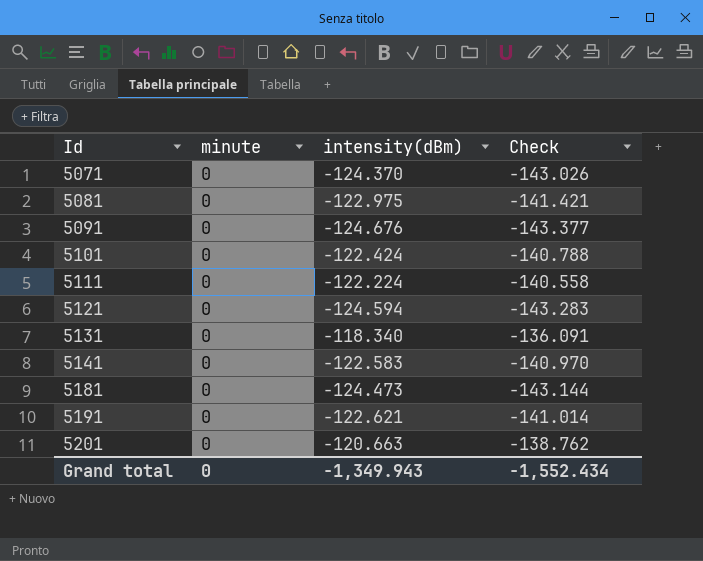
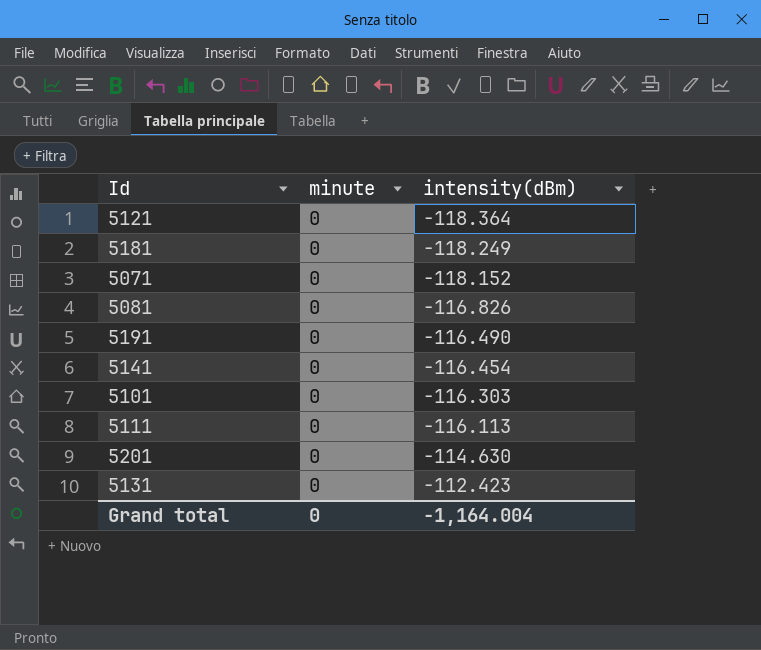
row order: Id ascending -> intensity(dBm) ascending
column Check | formula: [intensity(dBm)] * 1.15 -> none
row 5091: 0 | -124.676 | -143.377 -> none
5121 | intensity(dBm): -124.594 -> -118.364
5181 | intensity(dBm): -124.473 -> -118.249
5071 | intensity(dBm): -124.370 -> -118.152
5081 | intensity(dBm): -122.975 -> -116.826
5191 | intensity(dBm): -122.621 -> -116.490
5141 | intensity(dBm): -122.583 -> -116.454
5101 | intensity(dBm): -122.424 -> -116.303
5111 | intensity(dBm): -122.224 -> -116.113
5201 | intensity(dBm): -120.663 -> -114.630
5131 | intensity(dBm): -118.340 -> -112.423
Grand total | intensity(dBm): -1,349.943 -> -1,164.004

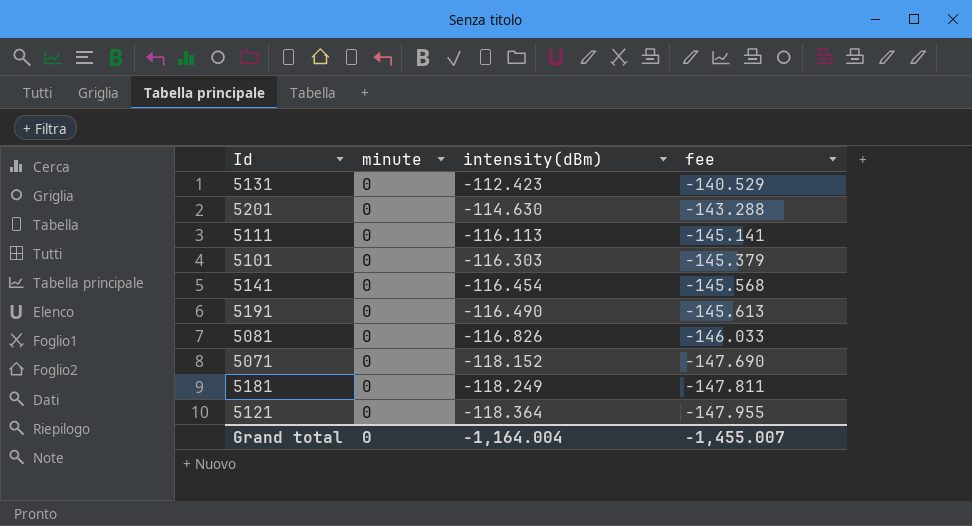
row order: intensity(dBm) ascending -> intensity(dBm) descending
column fee | formula: none -> [intensity(dBm)] * 1.25

